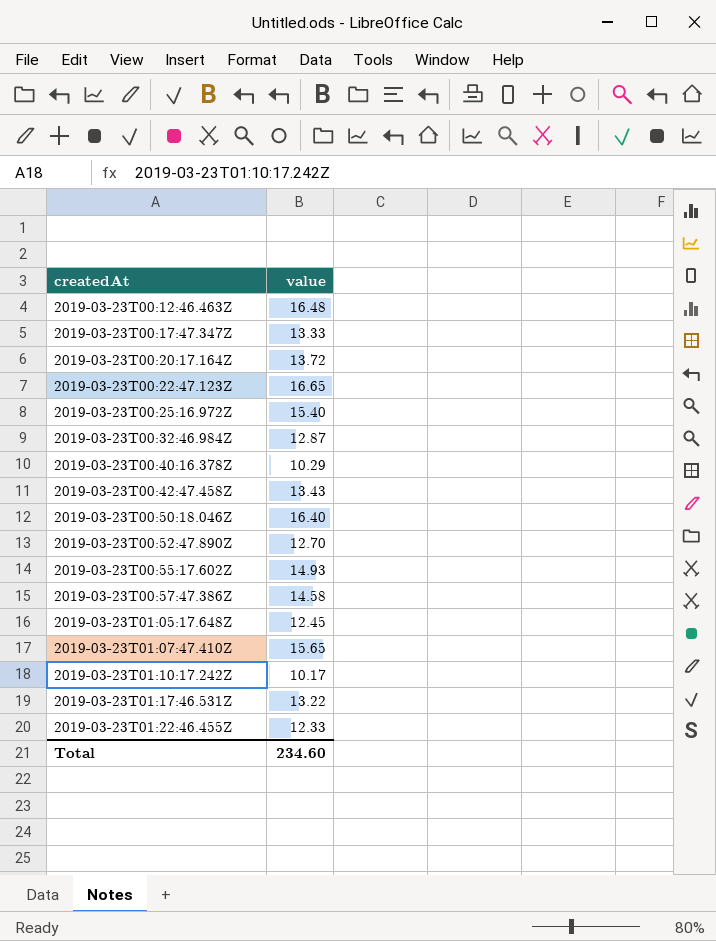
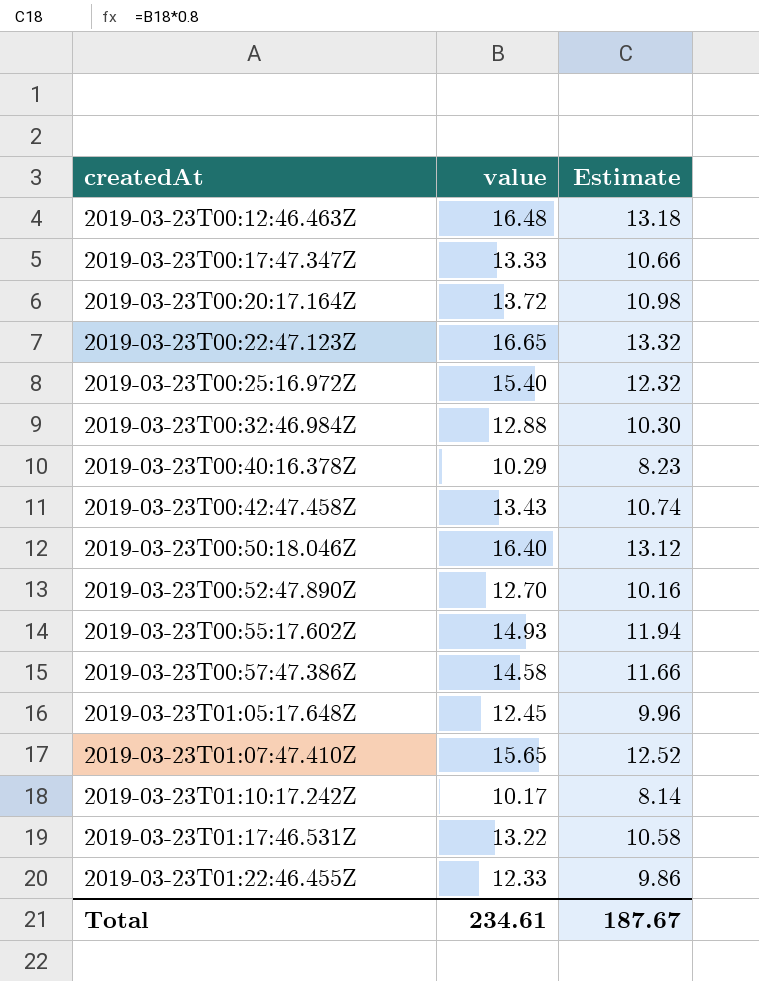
column Estimate | formula: none -> [value] * 0.8
2019-03-23T00:32:46.984Z | value: 12.87 -> 12.88
Total | value: 234.60 -> 234.61

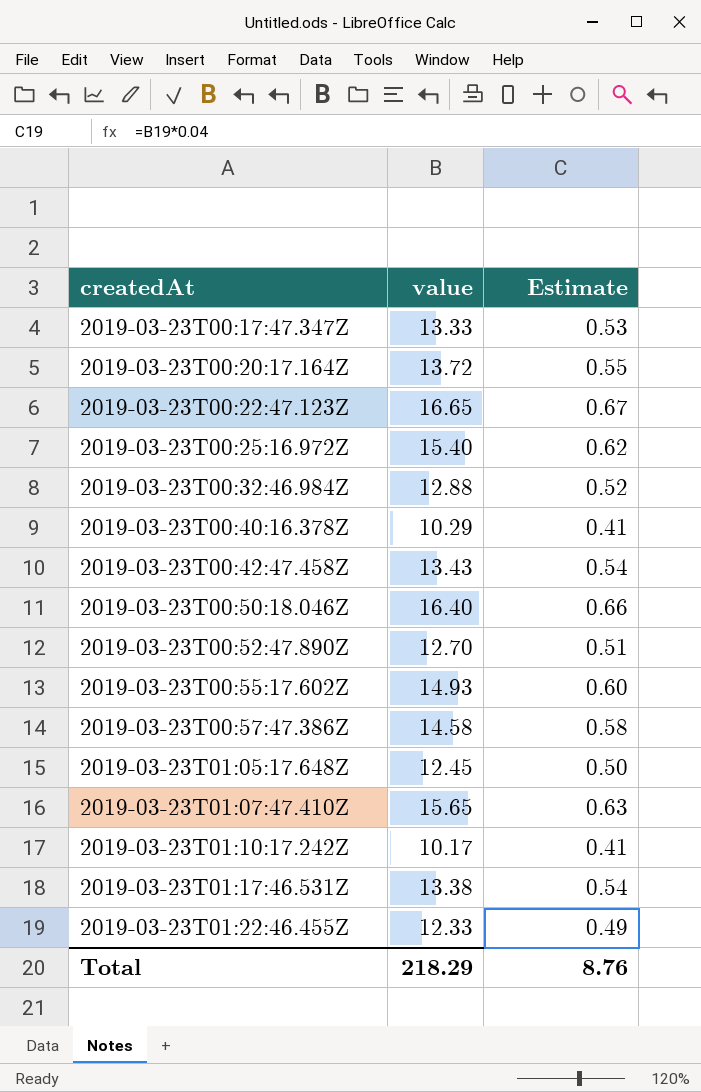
column Estimate | formula: [value] * 0.8 -> [value] * 0.04
row 2019-03-23T00:12:46.463Z: 16.48 | 13.18 -> none
2019-03-23T01:17:46.531Z | value: 13.22 -> 13.38
Total | value: 234.61 -> 218.29
Total | Estimate: 187.67 -> 8.76

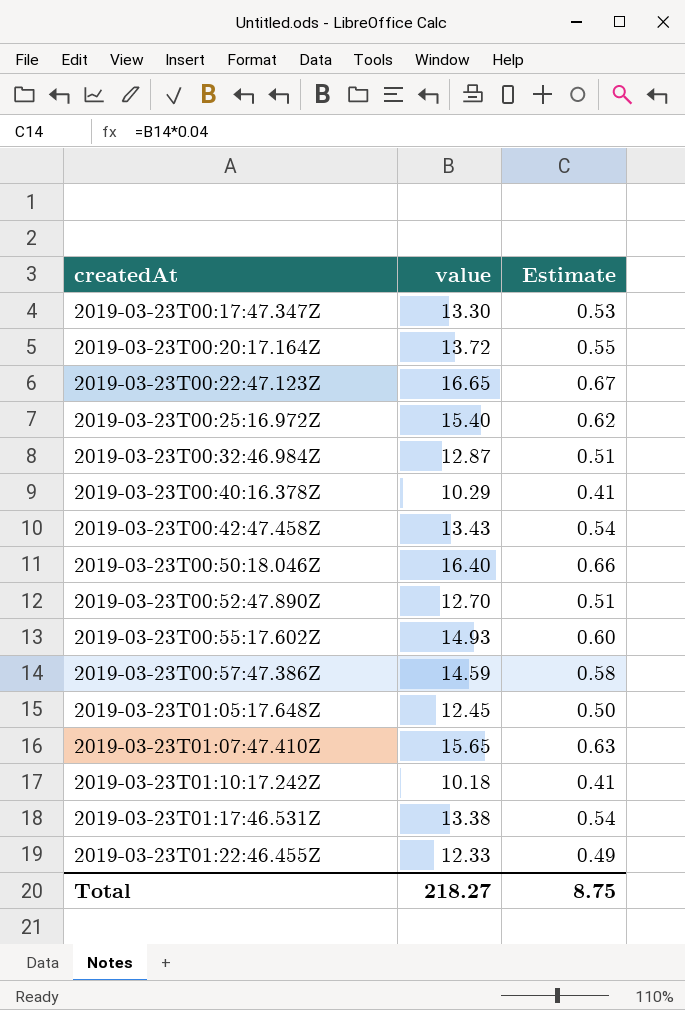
2019-03-23T00:17:47.347Z | value: 13.33 -> 13.30
2019-03-23T00:32:46.984Z | value: 12.88 -> 12.87
2019-03-23T00:32:46.984Z | Estimate: 0.52 -> 0.51
2019-03-23T00:57:47.386Z | value: 14.58 -> 14.59
2019-03-23T01:10:17.242Z | value: 10.17 -> 10.18
Total | value: 218.29 -> 218.27
Total | Estimate: 8.76 -> 8.75

